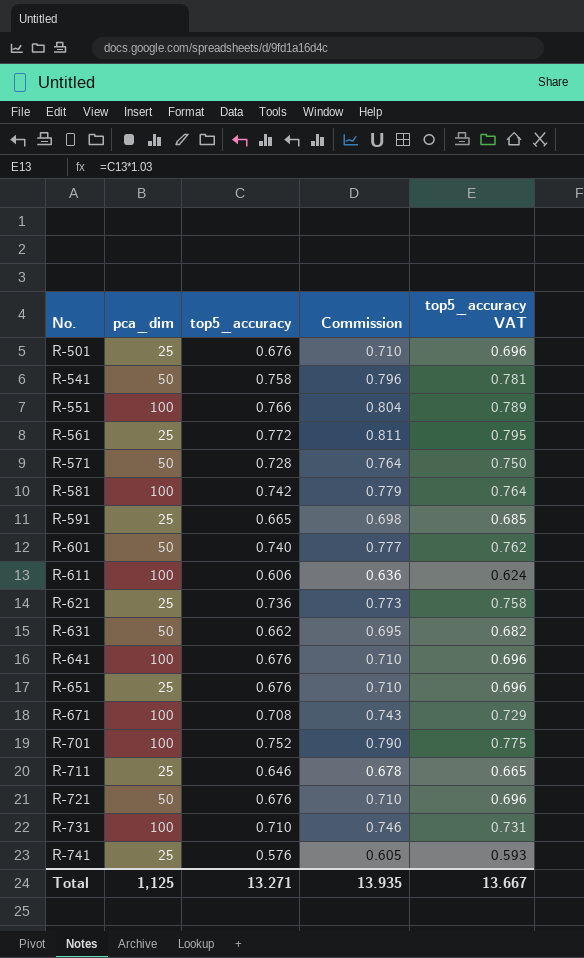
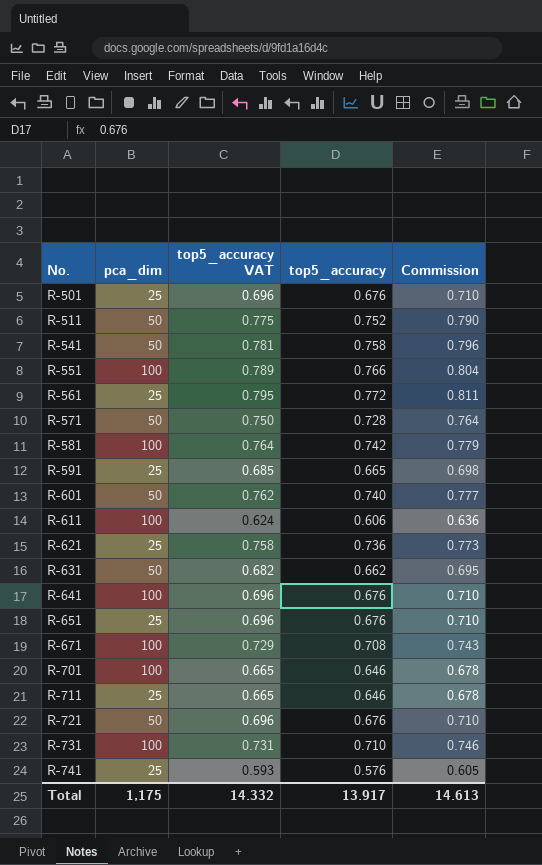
column top5_accuracy VAT | position: 5 -> 3
row R-511: none -> 50 | 0.775 | 0.752 | 0.790
R-701 | top5_accuracy VAT: 0.775 -> 0.665
R-701 | top5_accuracy: 0.752 -> 0.646
R-701 | Commission: 0.790 -> 0.678
Total | pca_dim: 1,125 -> 1,175
Total | top5_accuracy VAT: 13.667 -> 14.332
Total | top5_accuracy: 13.271 -> 13.917
Total | Commission: 13.935 -> 14.613

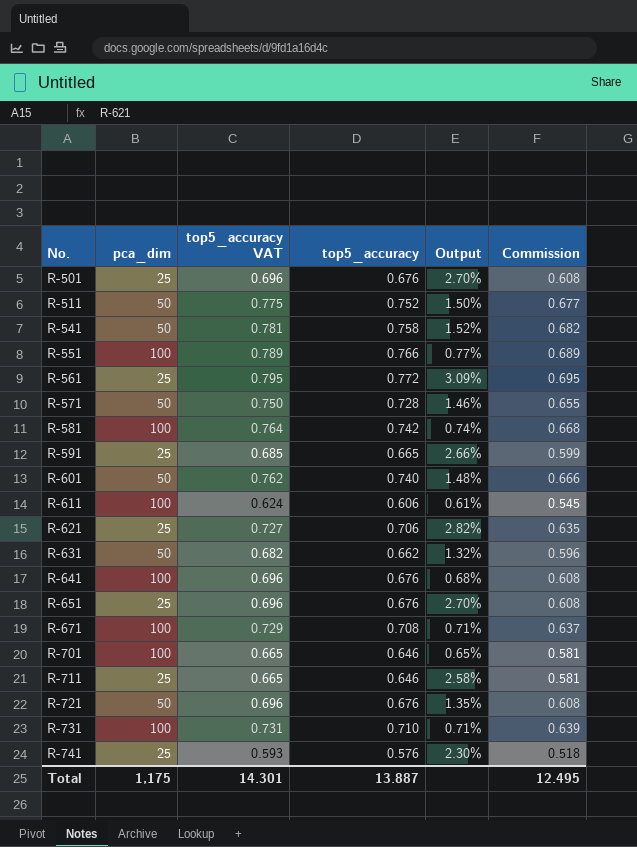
column Output | formula: none -> [top5_accuracy] / [pca_dim]
column Commission | formula: [top5_accuracy] * 1.05 -> [top5_accuracy] * 0.9
R-621 | top5_accuracy VAT: 0.758 -> 0.727
R-621 | top5_accuracy: 0.736 -> 0.706
Total | top5_accuracy VAT: 14.332 -> 14.301
Total | top5_accuracy: 13.917 -> 13.887
Total | Commission: 14.613 -> 12.495

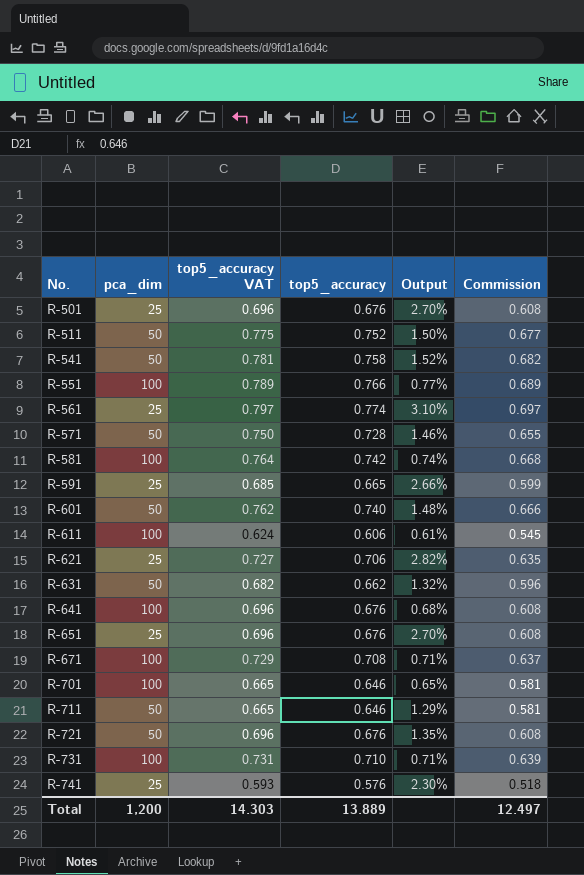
R-561 | top5_accuracy VAT: 0.795 -> 0.797
R-561 | top5_accuracy: 0.772 -> 0.774
R-561 | Output: 3.09% -> 3.10%
R-561 | Commission: 0.695 -> 0.697
R-711 | pca_dim: 25 -> 50
R-711 | Output: 2.58% -> 1.29%
Total | pca_dim: 1,175 -> 1,200
Total | top5_accuracy VAT: 14.301 -> 14.303
Total | top5_accuracy: 13.887 -> 13.889
Total | Commission: 12.495 -> 12.497

